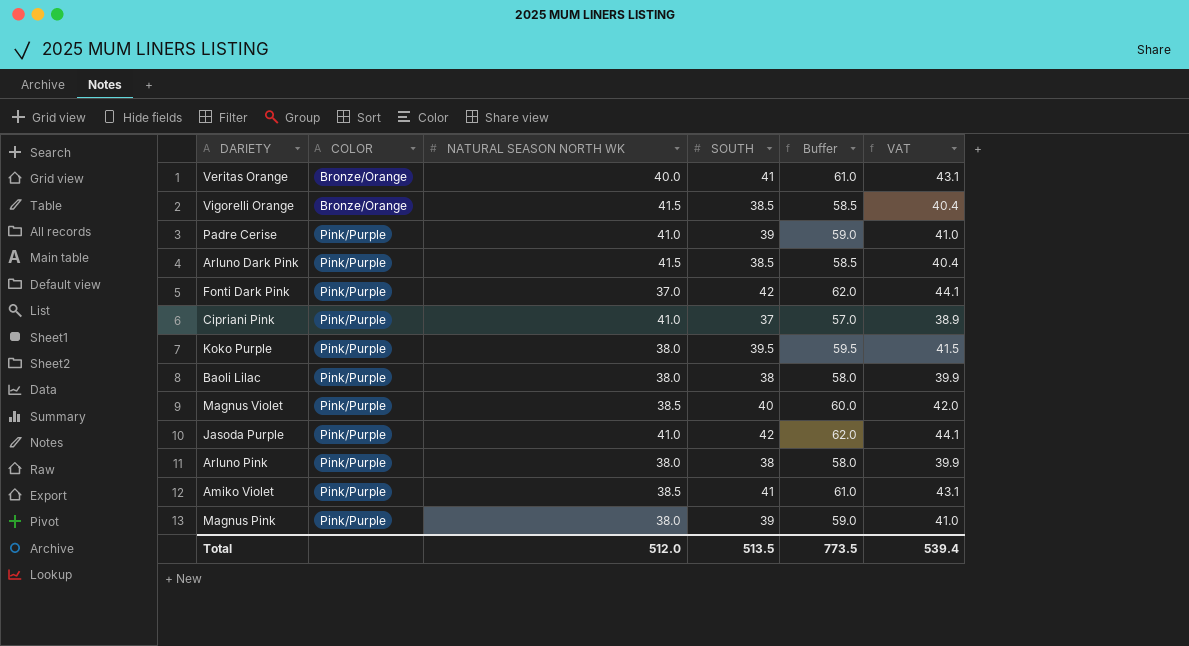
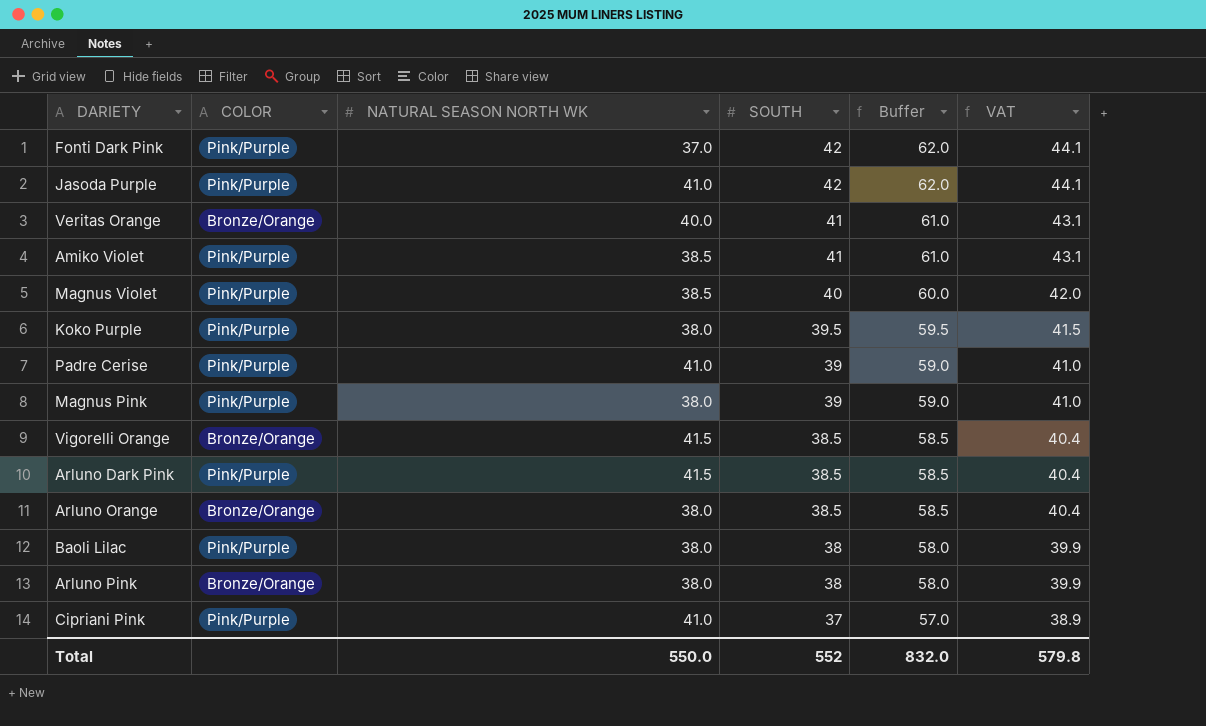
row order: COLOR ascending -> SOUTH descending
row Arluno Orange: none -> Bronze/Orange | 38.0 | 38.5 | 58.5 | 40.4
Arluno Pink | COLOR: Pink/Purple -> Bronze/Orange
Total | NATURAL SEASON NORTH WK: 512.0 -> 550.0
Total | SOUTH: 513.5 -> 552
Total | Buffer: 773.5 -> 832.0
Total | VAT: 539.4 -> 579.8

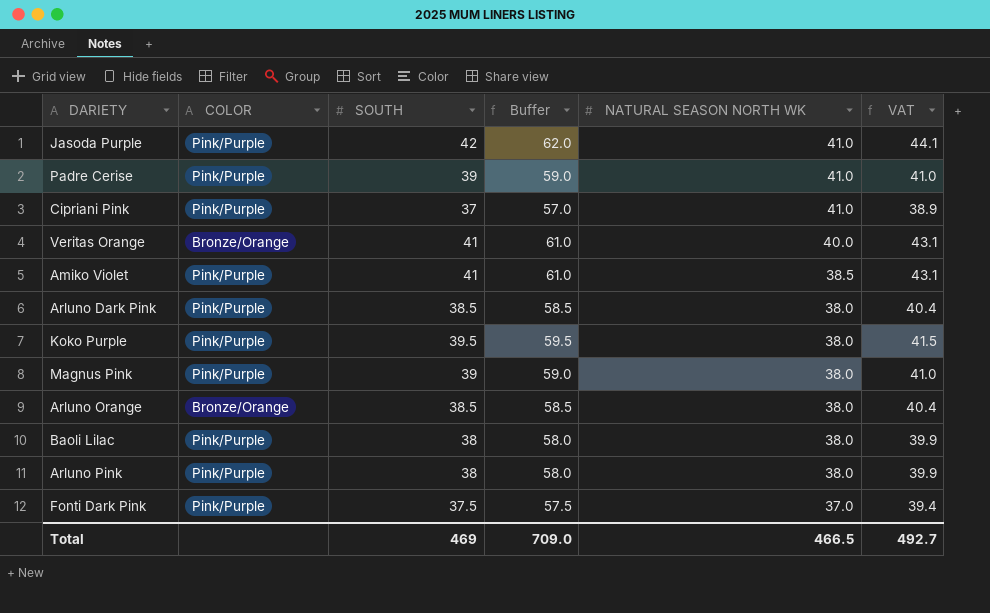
row order: SOUTH descending -> NATURAL SEASON NORTH WK descending
column NATURAL SEASON NORTH WK | position: 3 -> 5
row Magnus Violet: Pink/Purple | 38.5 | 40 | 60.0 | 42.0 -> none
row Vigorelli Orange: Bronze/Orange | 41.5 | 38.5 | 58.5 | 40.4 -> none
Arluno Dark Pink | NATURAL SEASON NORTH WK: 41.5 -> 38.0
Arluno Pink | COLOR: Bronze/Orange -> Pink/Purple
Fonti Dark Pink | SOUTH: 42 -> 37.5
Fonti Dark Pink | Buffer: 62.0 -> 57.5
Fonti Dark Pink | VAT: 44.1 -> 39.4
Total | SOUTH: 552 -> 469
Total | Buffer: 832.0 -> 709.0
Total | NATURAL SEASON NORTH WK: 550.0 -> 466.5
Total | VAT: 579.8 -> 492.7

